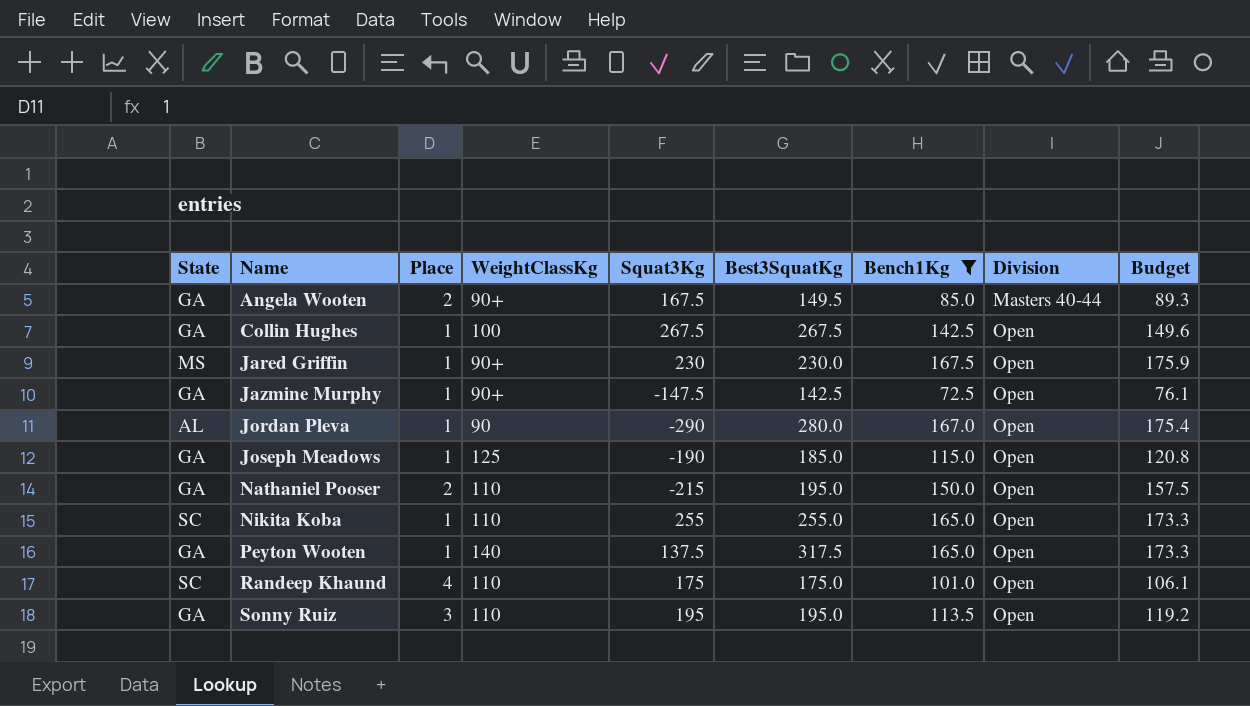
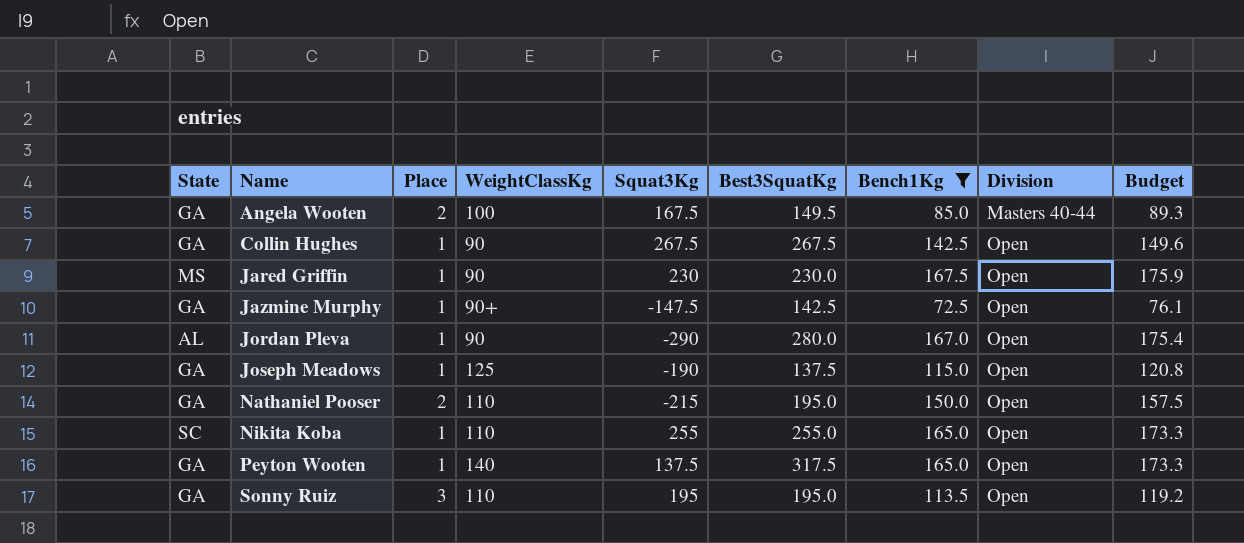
row Randeep Khaund: SC | 4 | 110 | 175 | 175.0 | 101.0 | Open | 106.1 -> none
Angela Wooten | WeightClassKg: 90+ -> 100
Collin Hughes | WeightClassKg: 100 -> 90
Jared Griffin | WeightClassKg: 90+ -> 90
Joseph Meadows | Best3SquatKg: 185.0 -> 137.5

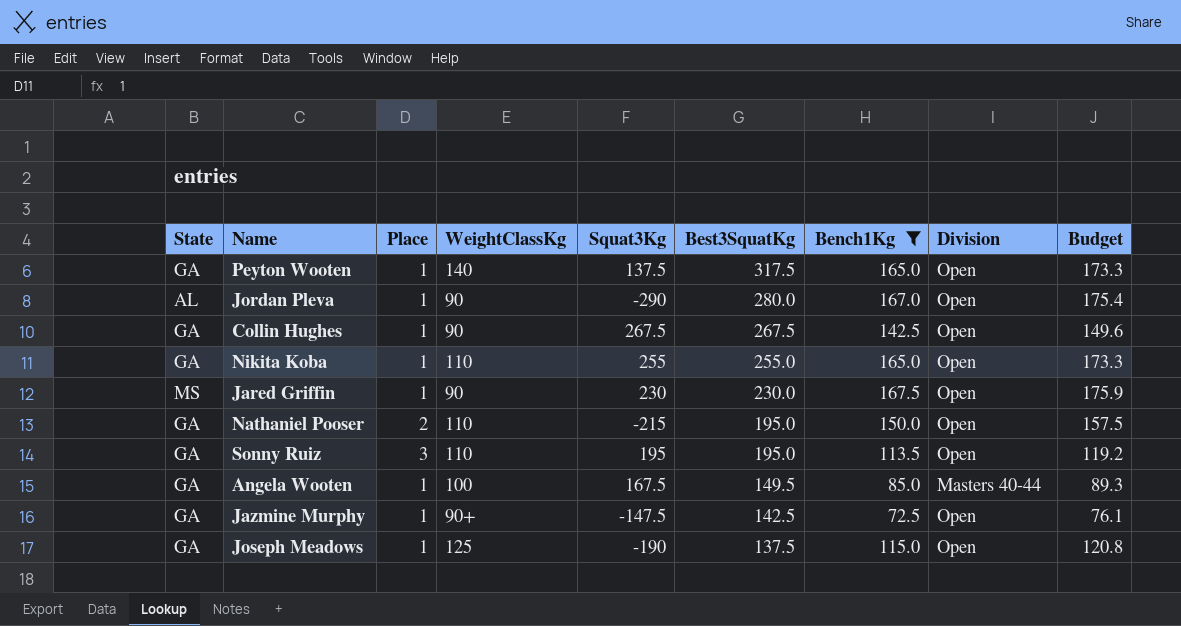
row order: Name ascending -> Best3SquatKg descending
Nikita Koba | State: SC -> GA
Angela Wooten | Place: 2 -> 1

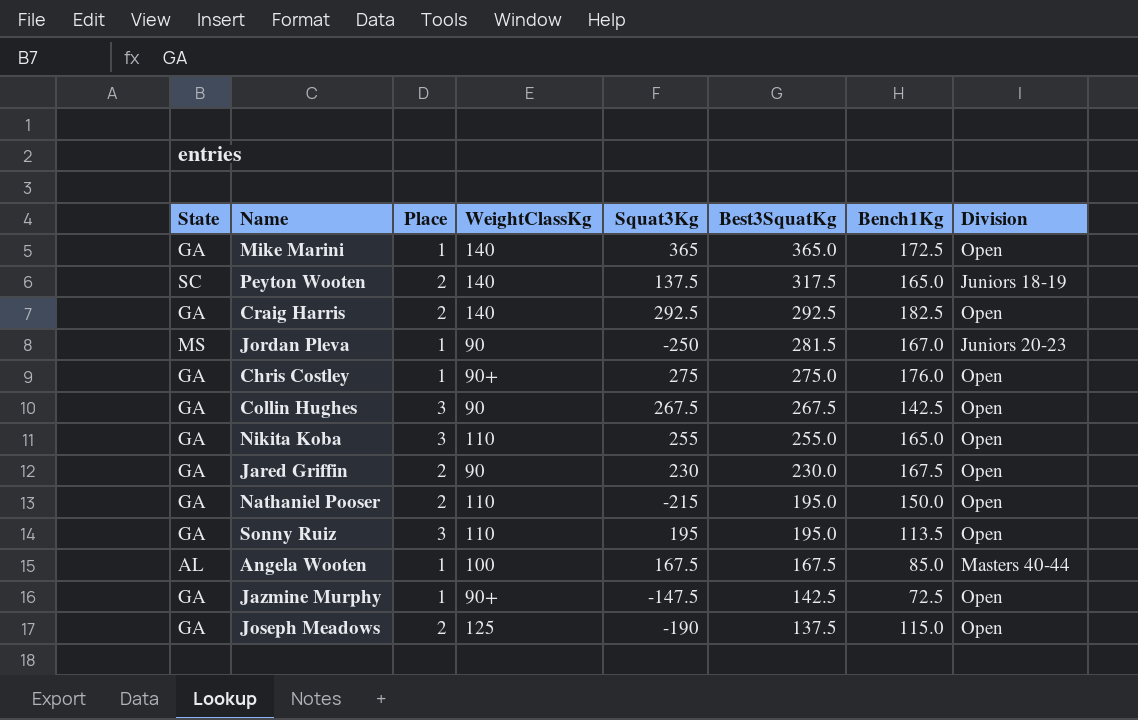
filter: Bench1Kg <= 167.5 -> none
column Budget | formula: [Bench1Kg] * 1.05 -> none
Peyton Wooten | State: GA -> SC
Peyton Wooten | Place: 1 -> 2
Peyton Wooten | Division: Open -> Juniors 18-19
Jordan Pleva | State: AL -> MS
Jordan Pleva | Squat3Kg: -290 -> -250
Jordan Pleva | Best3SquatKg: 280.0 -> 281.5
Jordan Pleva | Division: Open -> Juniors 20-23
Collin Hughes | Place: 1 -> 3
Nikita Koba | Place: 1 -> 3
Jared Griffin | State: MS -> GA
Jared Griffin | Place: 1 -> 2
Angela Wooten | State: GA -> AL
Angela Wooten | Best3SquatKg: 149.5 -> 167.5
Joseph Meadows | Place: 1 -> 2

